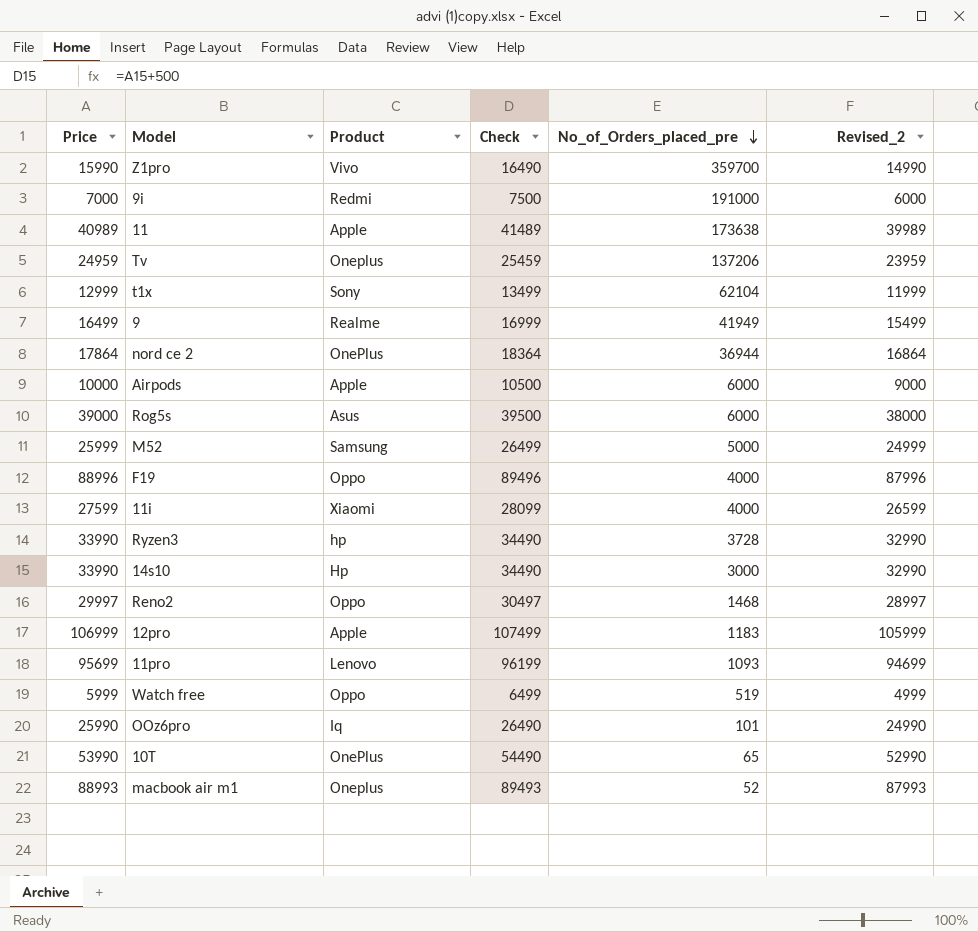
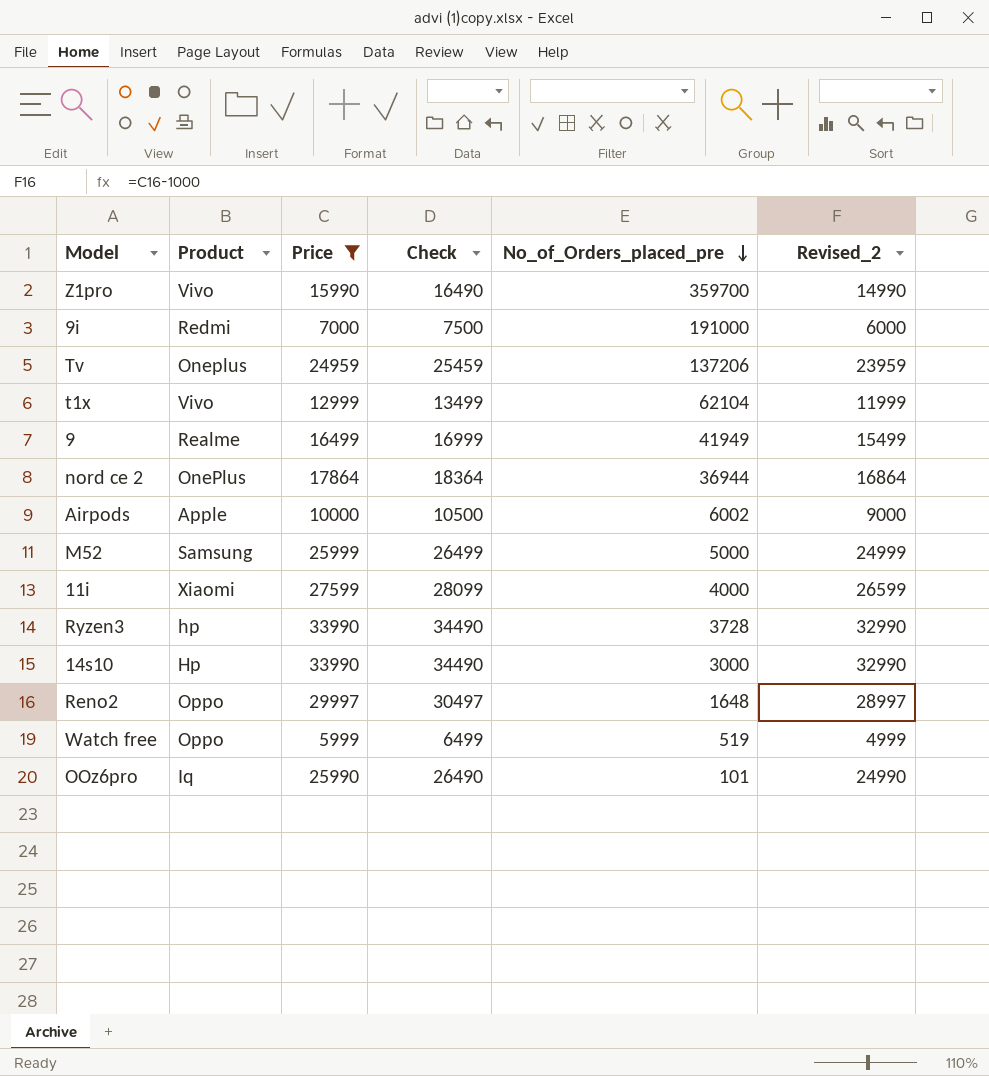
filter: none -> Price <= 33990
column Price | position: 1 -> 3
t1x | Product: Sony -> Vivo
Airpods | No_of_Orders_placed_pre: 6000 -> 6002
Reno2 | No_of_Orders_placed_pre: 1468 -> 1648

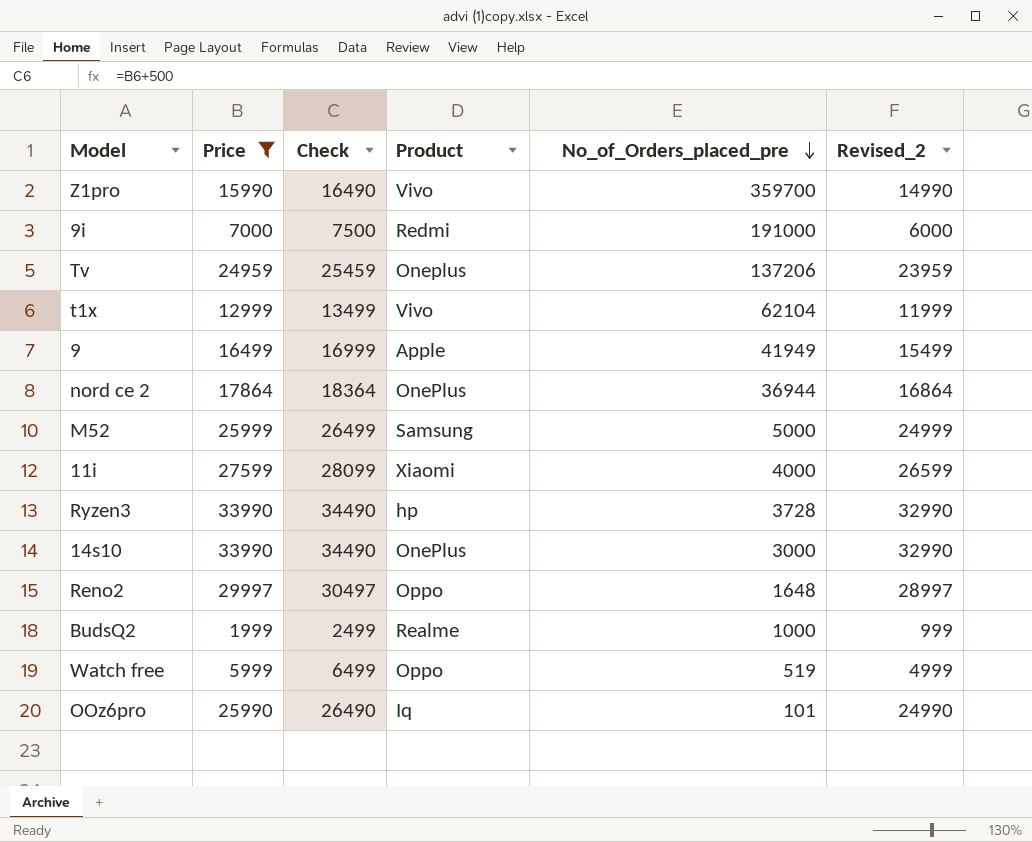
column Product | position: 2 -> 4
row Airpods: Apple | 10000 | 10500 | 6002 | 9000 -> none
9 | Product: Realme -> Apple
14s10 | Product: Hp -> OnePlus
row BudsQ2: none -> 1999 | 2499 | Realme | 1000 | 999

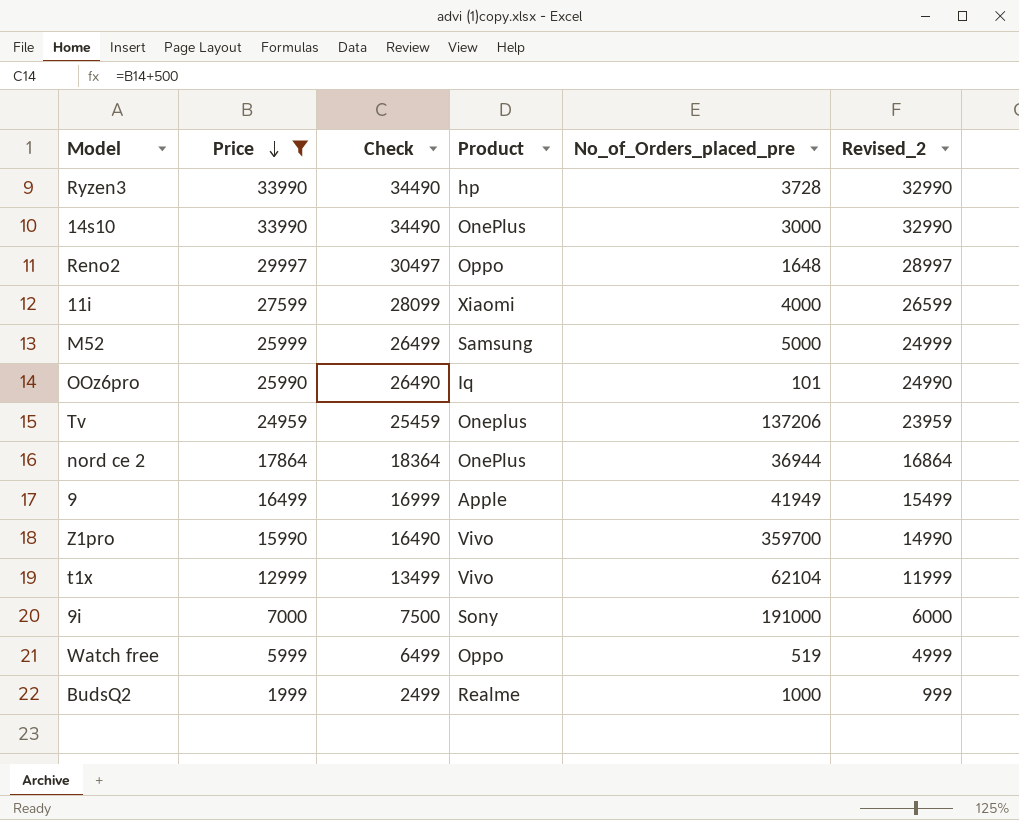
row order: No_of_Orders_placed_pre descending -> Price descending
9i | Product: Redmi -> Sony

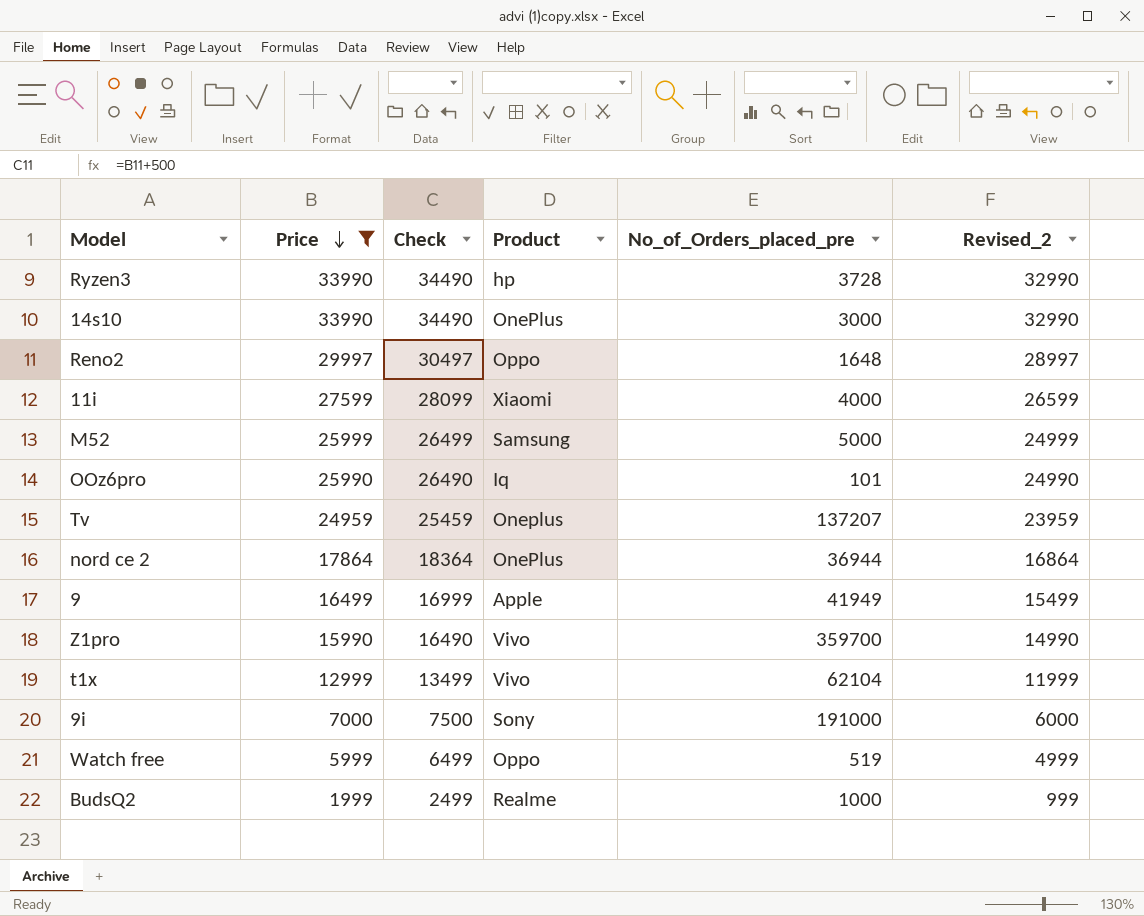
Tv | No_of_Orders_placed_pre: 137206 -> 137207

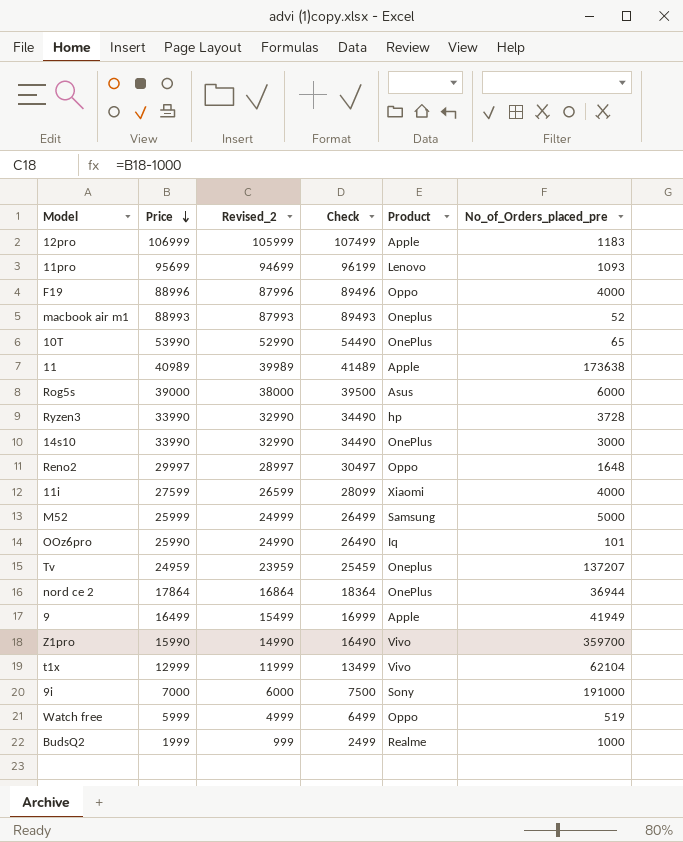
filter: Price <= 33990 -> none
column Revised_2 | position: 6 -> 3

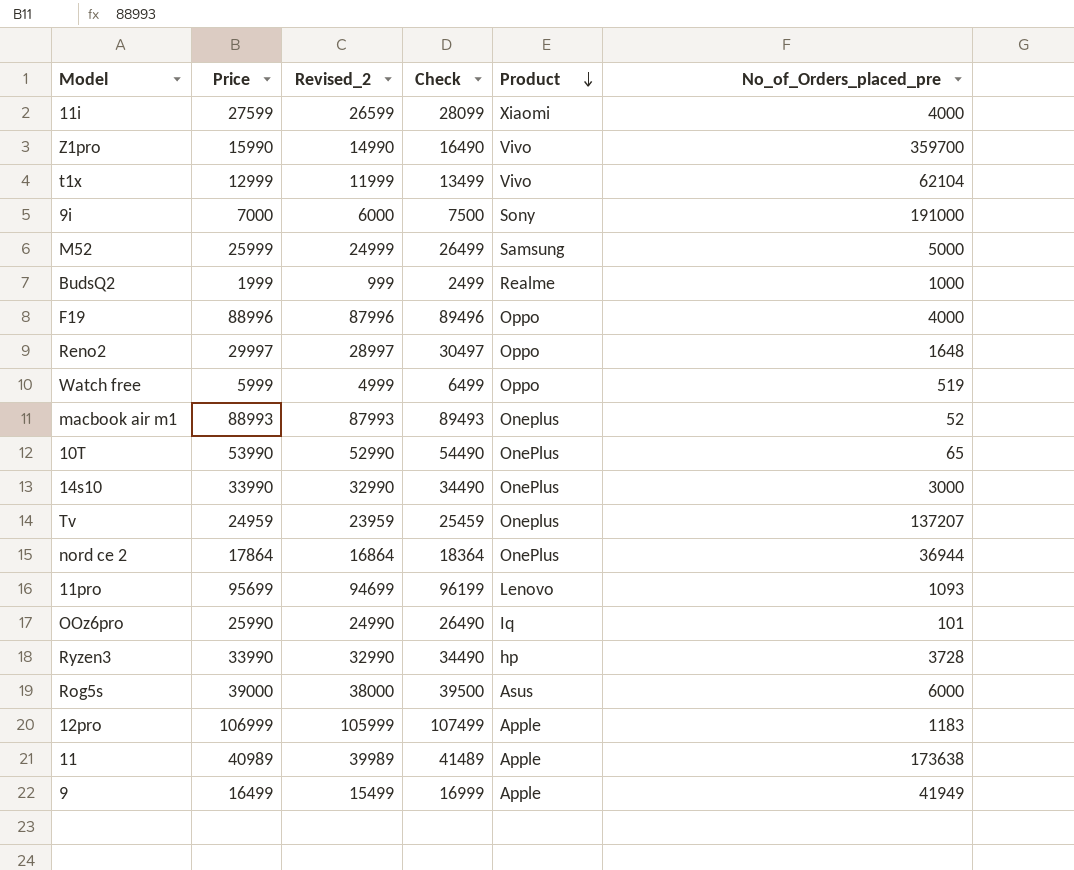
row order: Price descending -> Product descending

